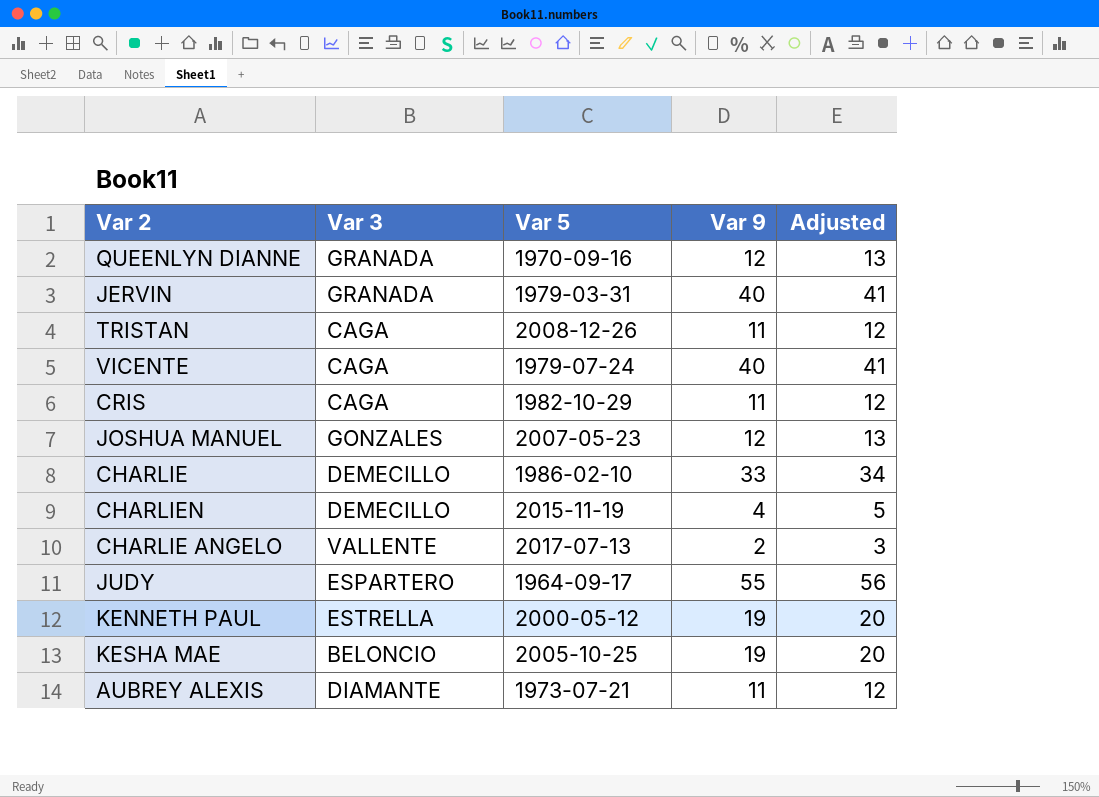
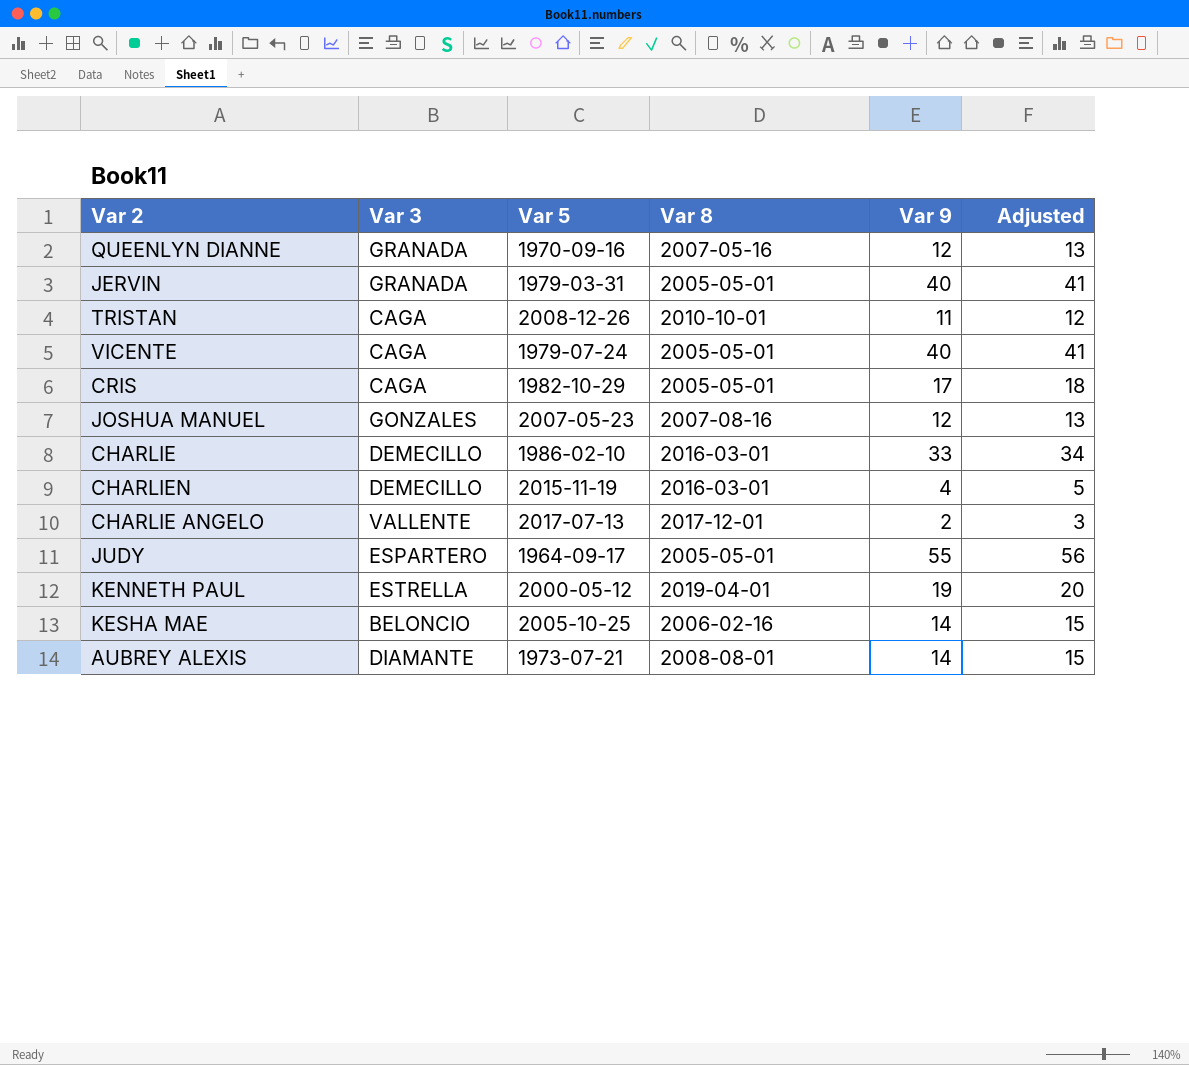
column Var 8 | position: none -> 4
CRIS | Var 9: 11 -> 17
CRIS | Adjusted: 12 -> 18
KESHA MAE | Var 9: 19 -> 14
KESHA MAE | Adjusted: 20 -> 15
AUBREY ALEXIS | Var 9: 11 -> 14
AUBREY ALEXIS | Adjusted: 12 -> 15

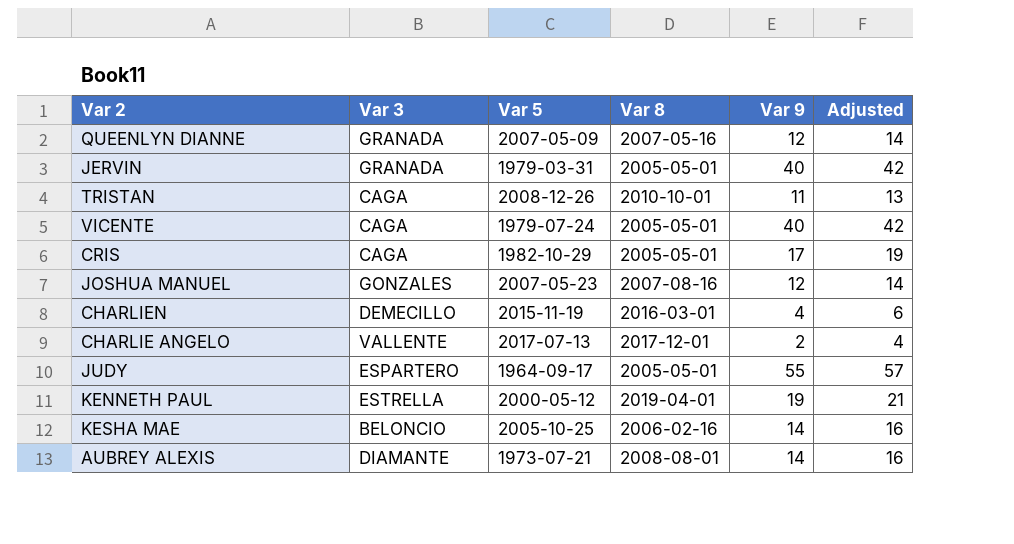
column Adjusted | formula: [Var 9] + 1 -> [Var 9] + 2
row CHARLIE: DEMECILLO | 1986-02-10 | 2016-03-01 | 33 | 34 -> none
QUEENLYN DIANNE | Var 5: 1970-09-16 -> 2007-05-09

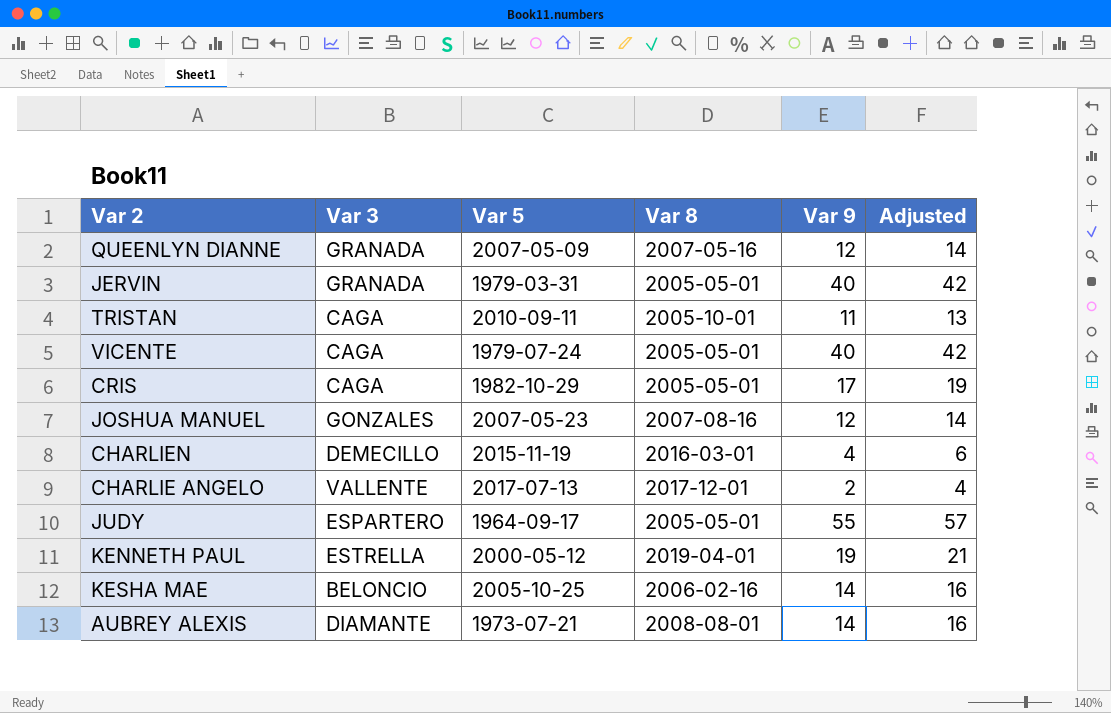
TRISTAN | Var 5: 2008-12-26 -> 2010-09-11
TRISTAN | Var 8: 2010-10-01 -> 2005-10-01

